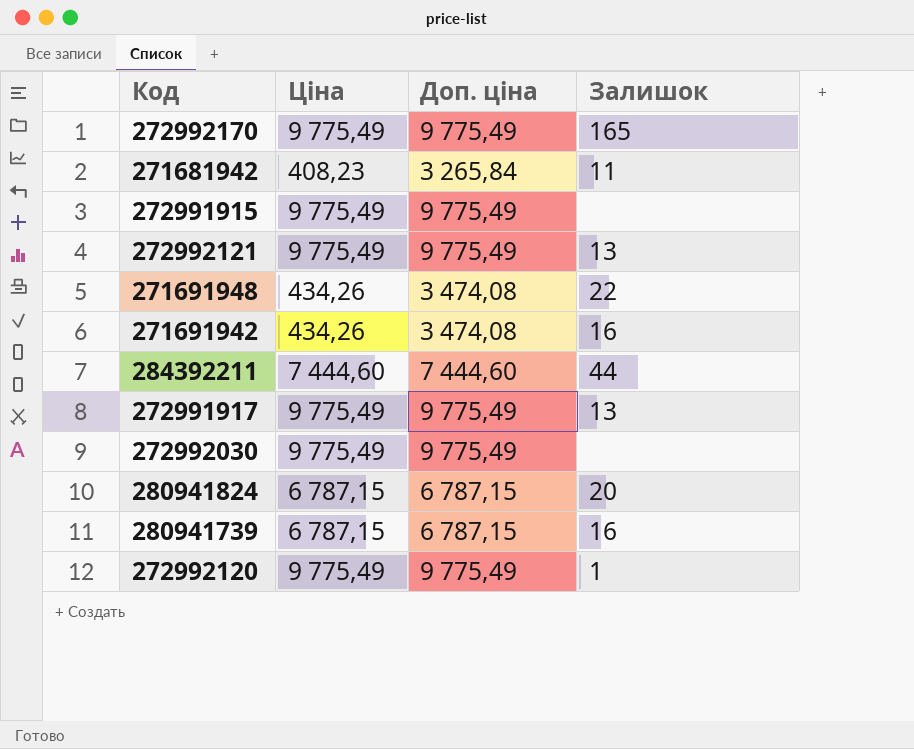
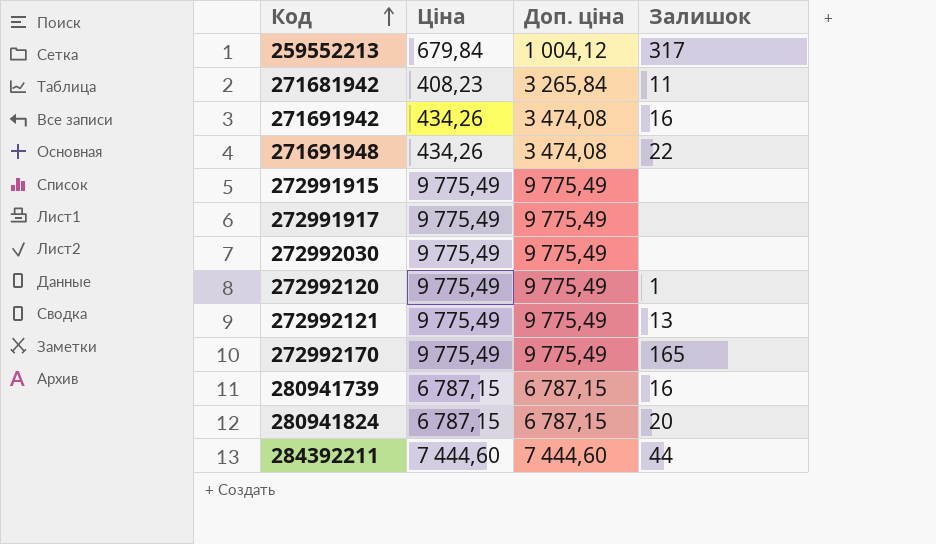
row order: none -> Код ascending
row 259552213: none -> 679,84 | 1 004,12 | 317
272991917 | Залишок: 13 -> none

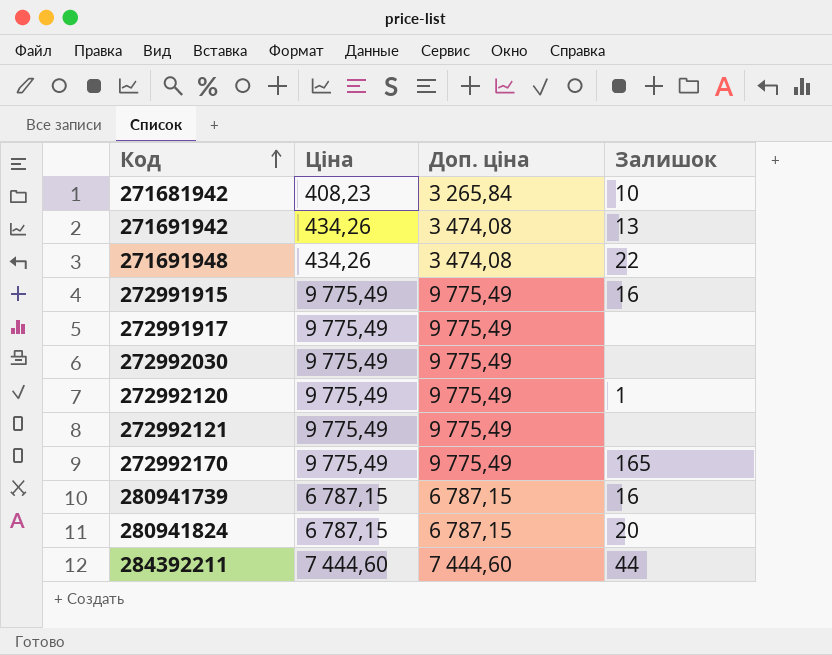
row 259552213: 679,84 | 1 004,12 | 317 -> none
271681942 | Залишок: 11 -> 10
271691942 | Залишок: 16 -> 13
272991915 | Залишок: none -> 16
272992121 | Залишок: 13 -> none

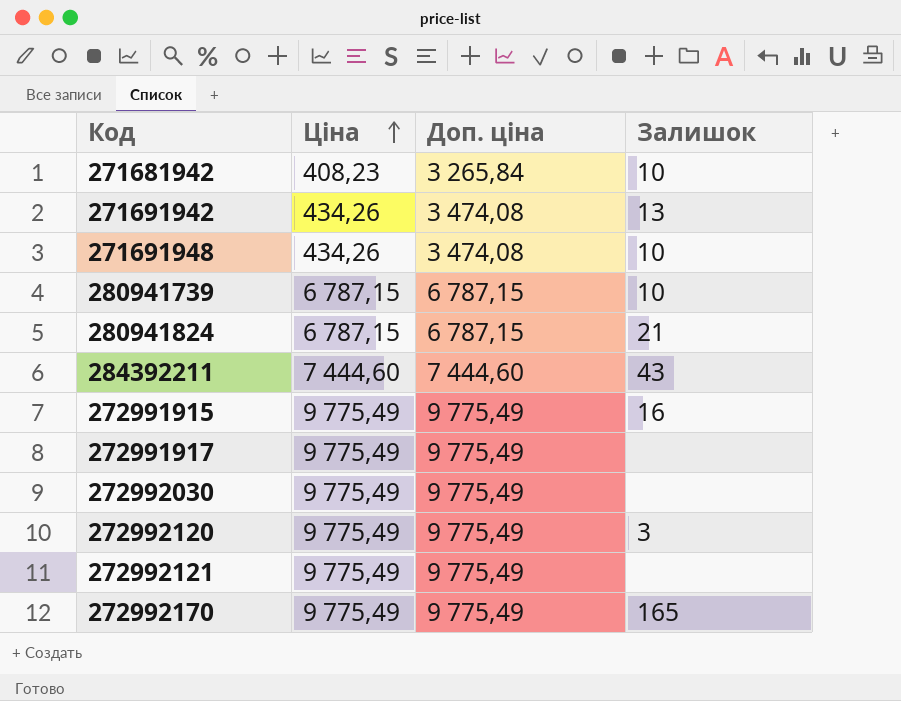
row order: Код ascending -> Ціна ascending
271691948 | Залишок: 22 -> 10
280941739 | Залишок: 16 -> 10
280941824 | Залишок: 20 -> 21
284392211 | Залишок: 44 -> 43
272992120 | Залишок: 1 -> 3

